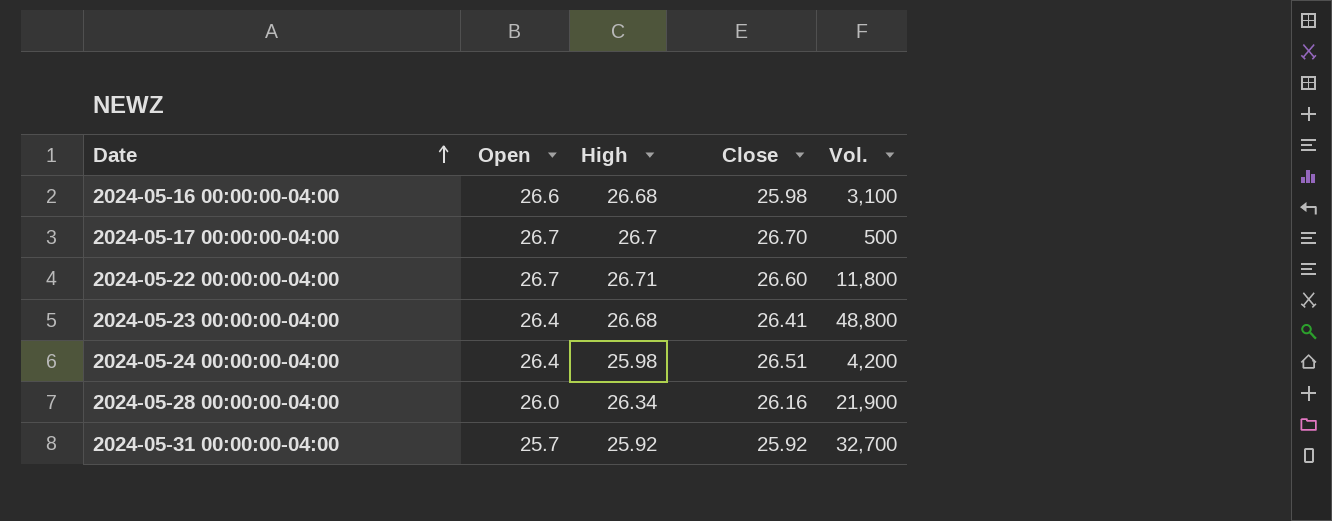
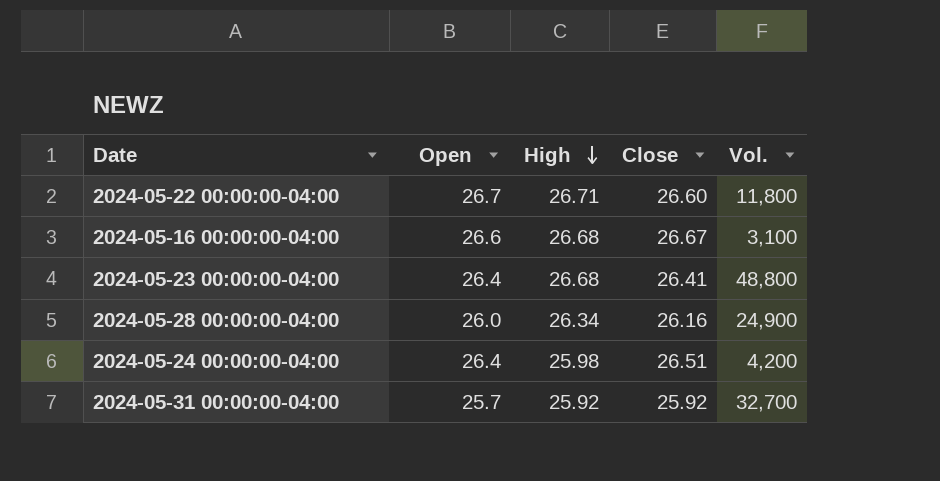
row order: Date ascending -> High descending
row 2024-05-17 00:00:00-04:00: 26.7 | 26.7 | 26.70 | 500 -> none
2024-05-16 00:00:00-04:00 | Close: 25.98 -> 26.67
2024-05-28 00:00:00-04:00 | Vol.: 21,900 -> 24,900

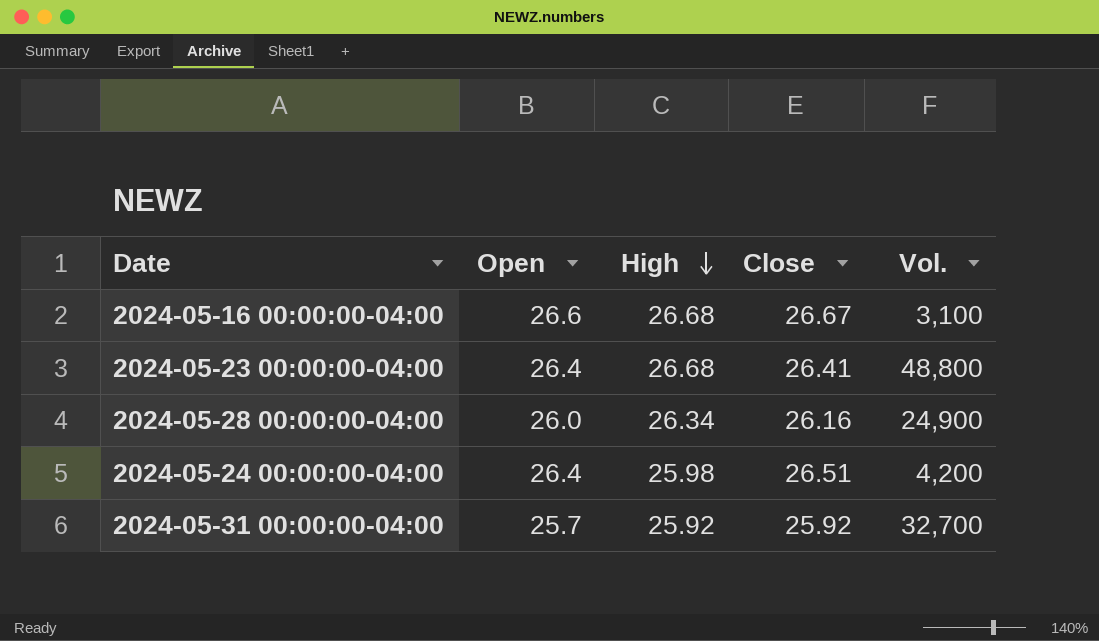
row 2024-05-22 00:00:00-04:00: 26.7 | 26.71 | 26.60 | 11,800 -> none

